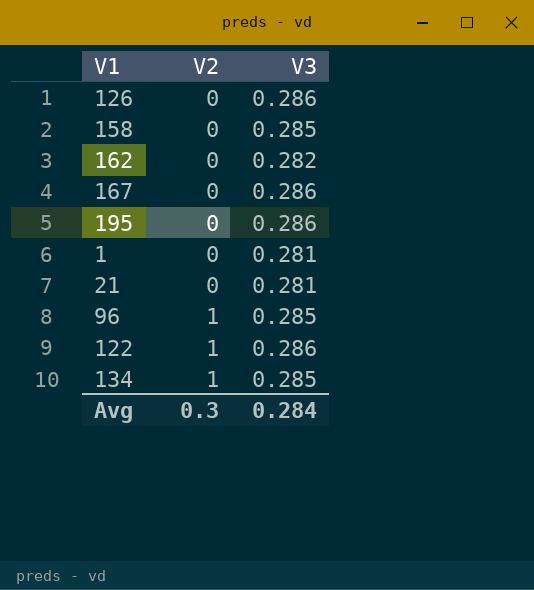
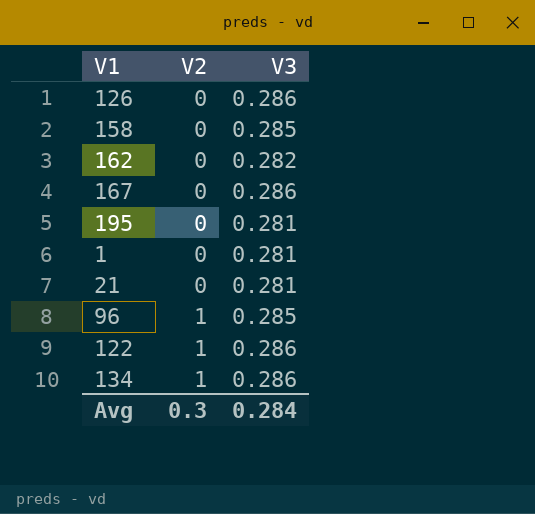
195 | V3: 0.286 -> 0.281
134 | V3: 0.285 -> 0.286

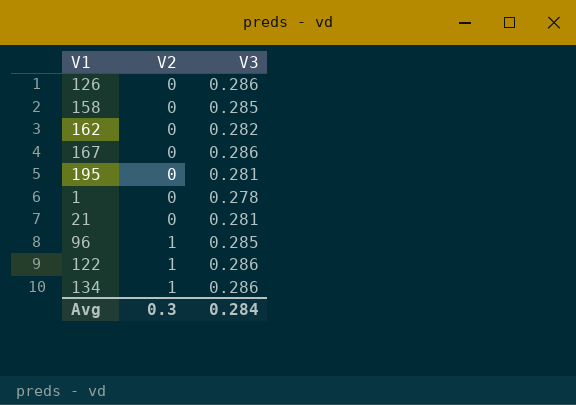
1 | V3: 0.281 -> 0.278

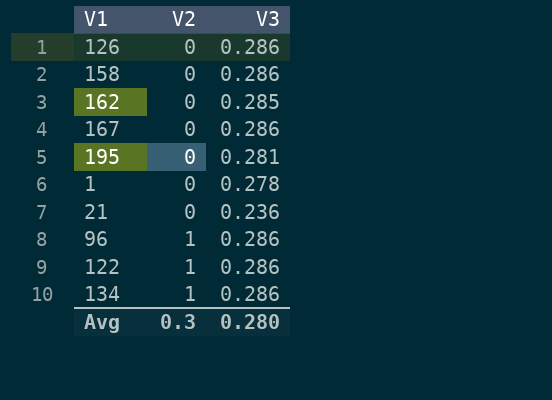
158 | V3: 0.285 -> 0.286
162 | V3: 0.282 -> 0.285
21 | V3: 0.281 -> 0.236
96 | V3: 0.285 -> 0.286
Avg | V3: 0.284 -> 0.280

